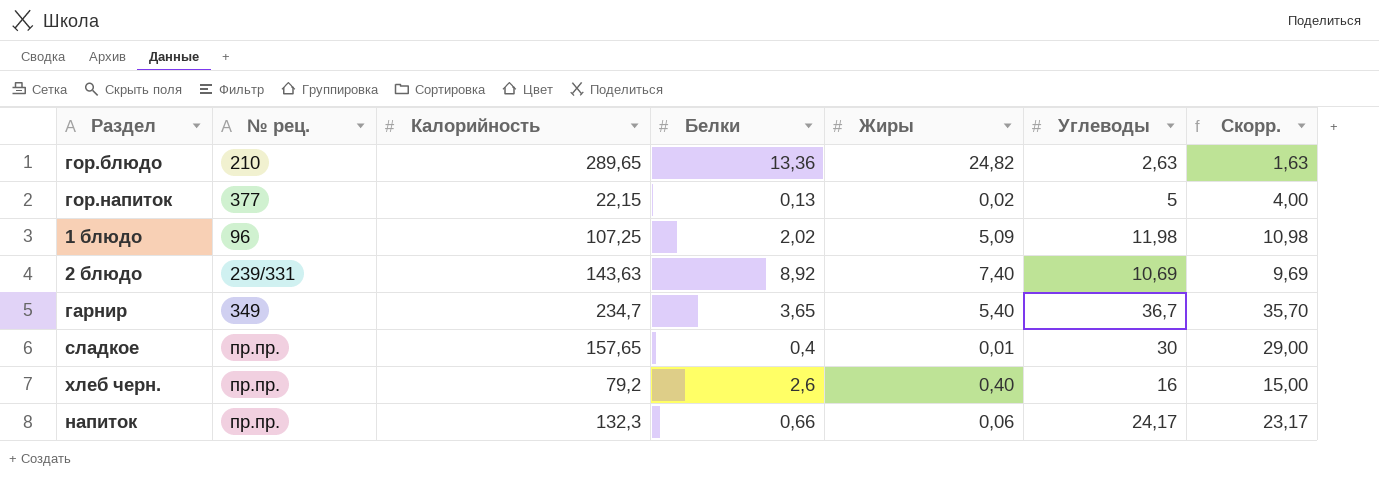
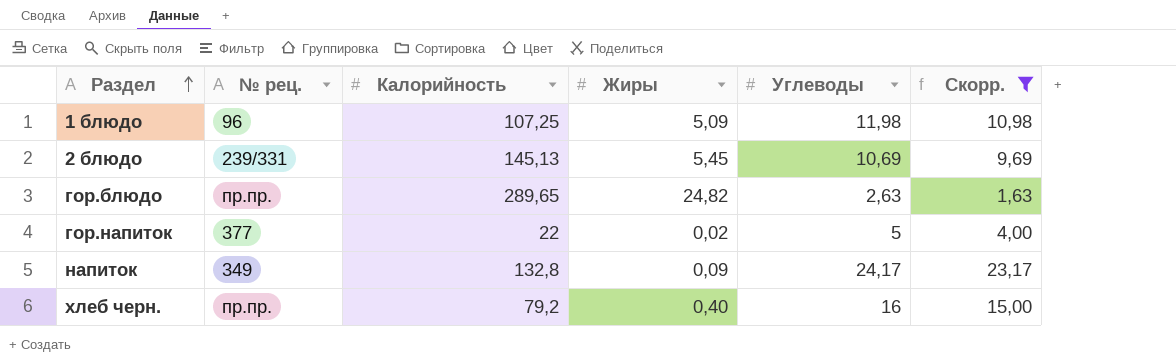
filter: none -> Скорр. <= 23,17
row order: none -> Раздел ascending
column Белки | position: 4 -> none
2 блюдо | Калорийность: 143,63 -> 145,13
2 блюдо | Жиры: 7,40 -> 5,45
гор.блюдо | № рец.: 210 -> пр.пр.
гор.напиток | Калорийность: 22,15 -> 22
напиток | № рец.: пр.пр. -> 349
напиток | Калорийность: 132,3 -> 132,8
напиток | Жиры: 0,06 -> 0,09

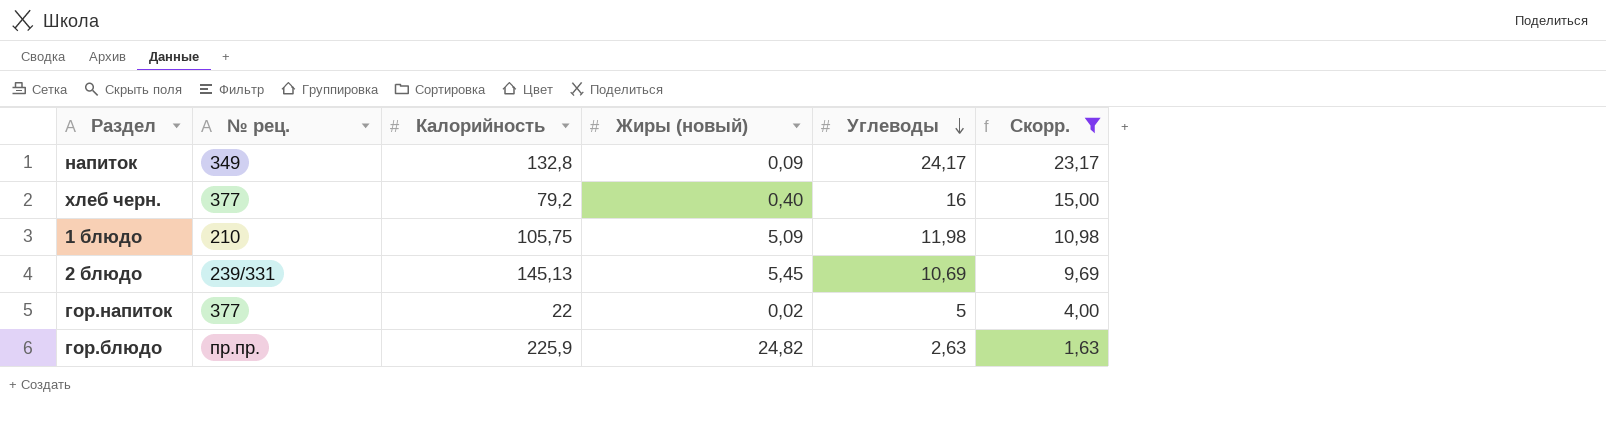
row order: Раздел ascending -> Углеводы descending
column name: Жиры -> Жиры (новый)
хлеб черн. | № рец.: пр.пр. -> 377
1 блюдо | № рец.: 96 -> 210
1 блюдо | Калорийность: 107,25 -> 105,75
гор.блюдо | Калорийность: 289,65 -> 225,9

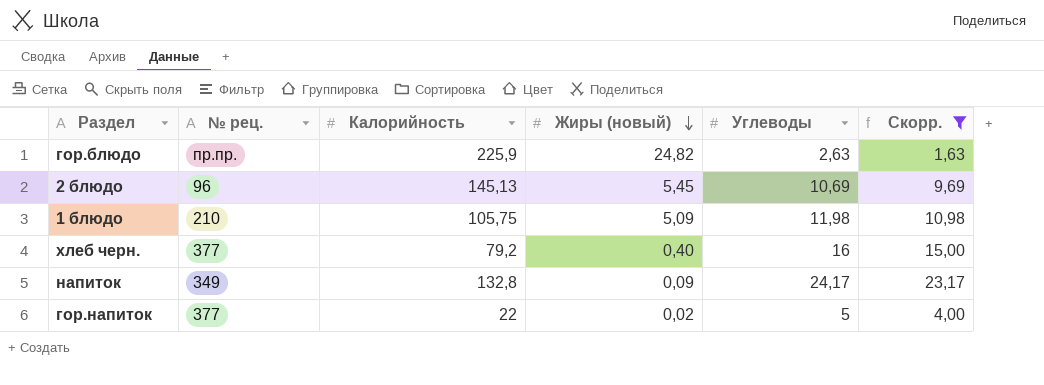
row order: Углеводы descending -> Жиры (новый) descending
2 блюдо | № рец.: 239/331 -> 96

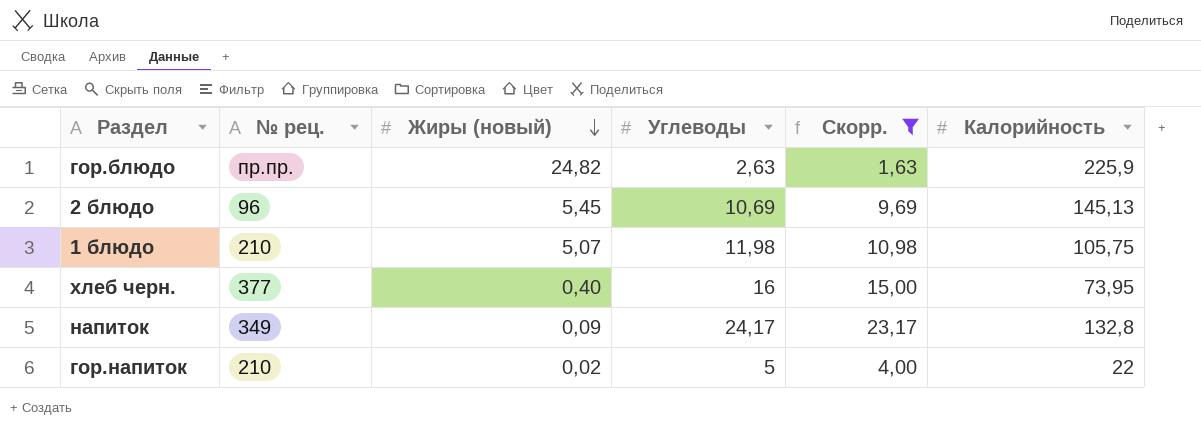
column Калорийность | position: 3 -> 6
1 блюдо | Жиры (новый): 5,09 -> 5,07
хлеб черн. | Калорийность: 79,2 -> 73,95
гор.напиток | № рец.: 377 -> 210

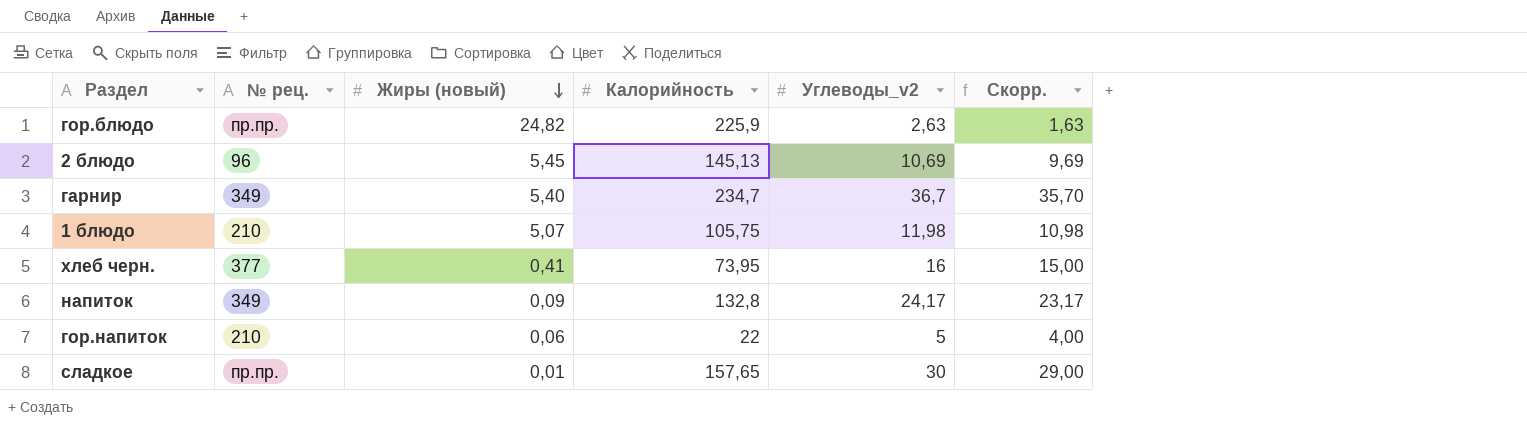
filter: Скорр. <= 23,17 -> none
column Калорийность | position: 6 -> 4
column name: Углеводы -> Углеводы_v2
хлеб черн. | Жиры (новый): 0,40 -> 0,41
гор.напиток | Жиры (новый): 0,02 -> 0,06

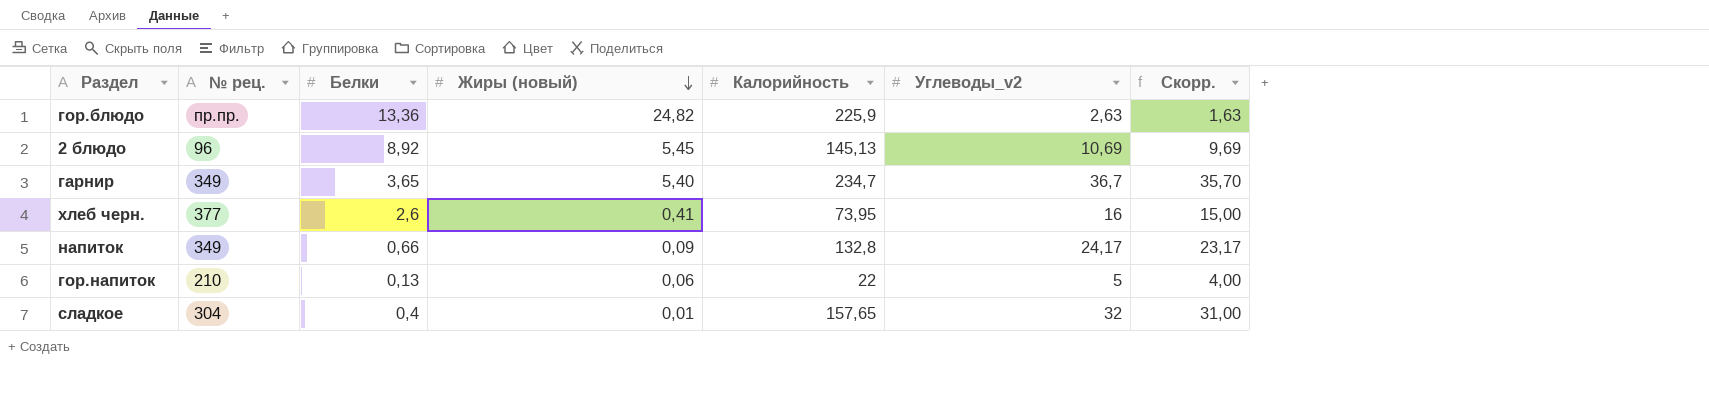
column Белки | position: none -> 3
row 1 блюдо: 210 | 5,07 | 105,75 | 11,98 | 10,98 -> none
сладкое | № рец.: пр.пр. -> 304
сладкое | Углеводы_v2: 30 -> 32
сладкое | Скорр.: 29,00 -> 31,00

